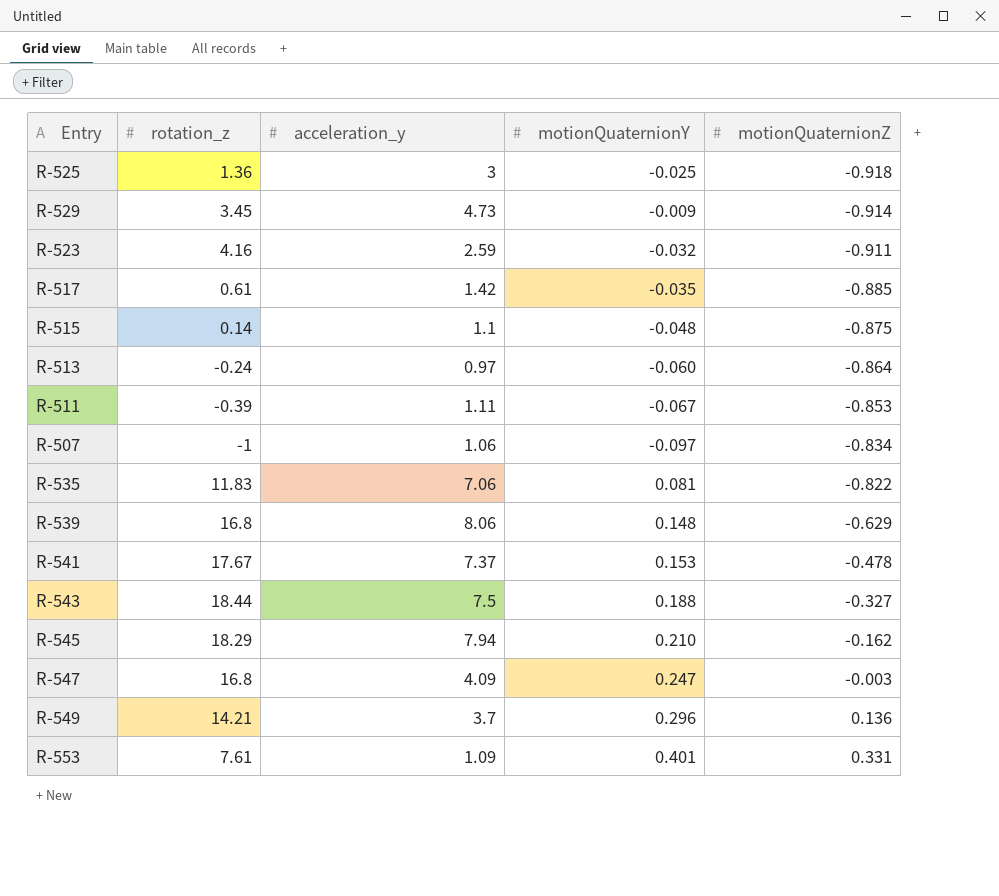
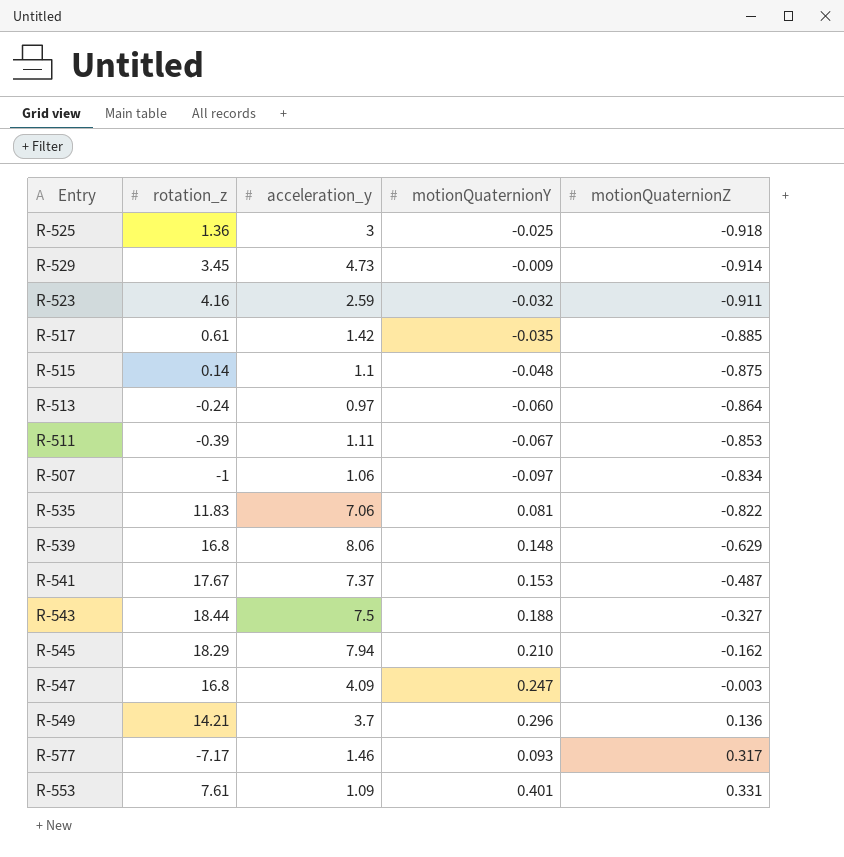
R-541 | motionQuaternionZ: -0.478 -> -0.487
row R-577: none -> -7.17 | 1.46 | 0.093 | 0.317

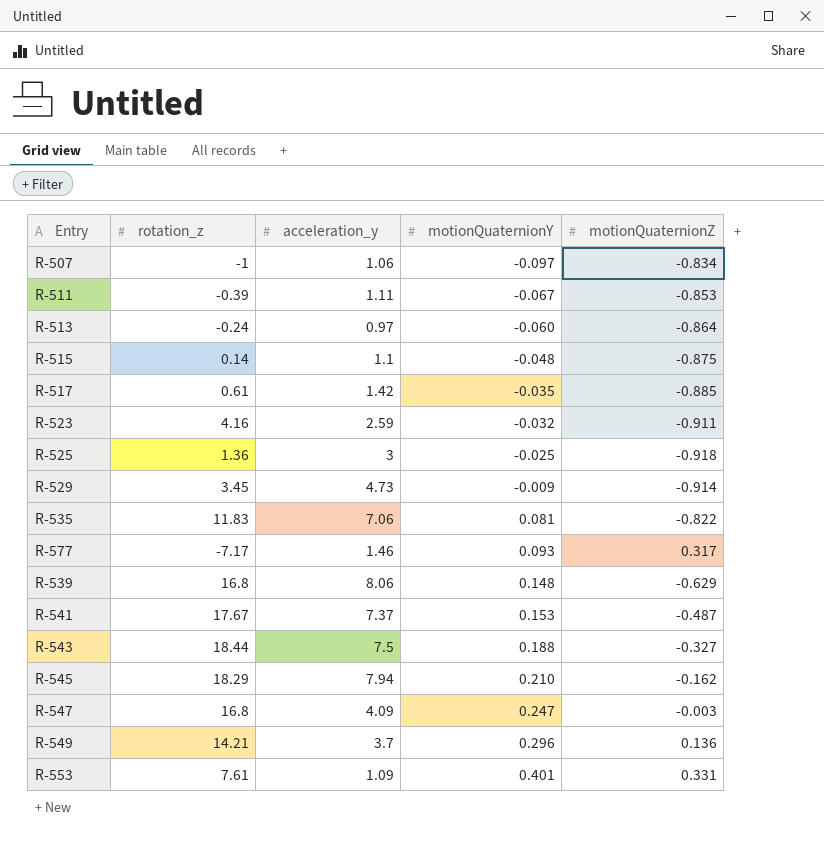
row order: motionQuaternionZ ascending -> motionQuaternionY ascending

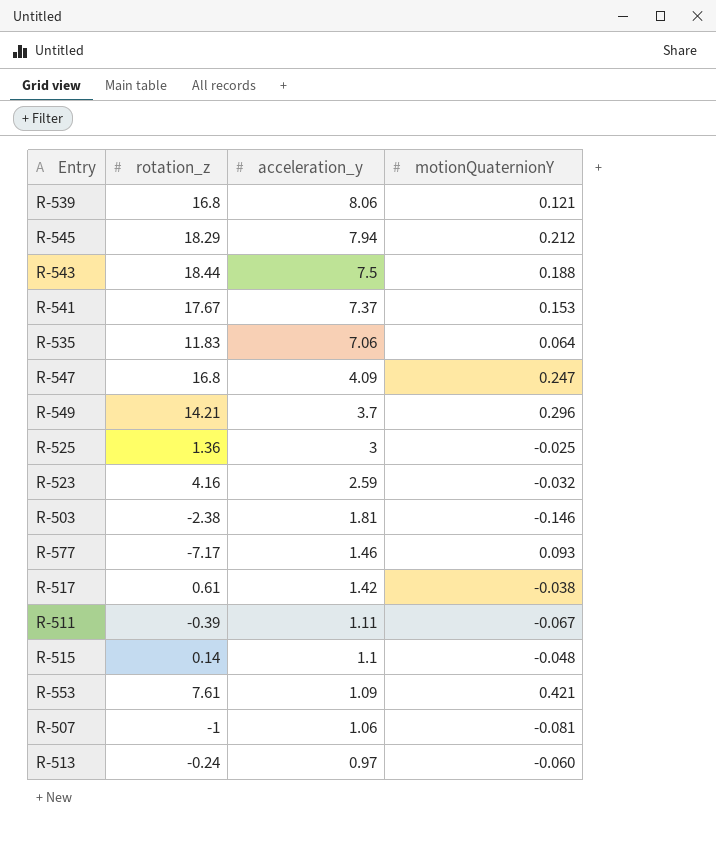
row order: motionQuaternionY ascending -> acceleration_y descending
column motionQuaternionZ | position: 5 -> none
row R-529: 3.45 | 4.73 | -0.009 | -0.914 -> none
R-539 | motionQuaternionY: 0.148 -> 0.121
R-545 | motionQuaternionY: 0.210 -> 0.212
R-535 | motionQuaternionY: 0.081 -> 0.064
row R-503: none -> -2.38 | 1.81 | -0.146
R-517 | motionQuaternionY: -0.035 -> -0.038
R-553 | motionQuaternionY: 0.401 -> 0.421
R-507 | motionQuaternionY: -0.097 -> -0.081

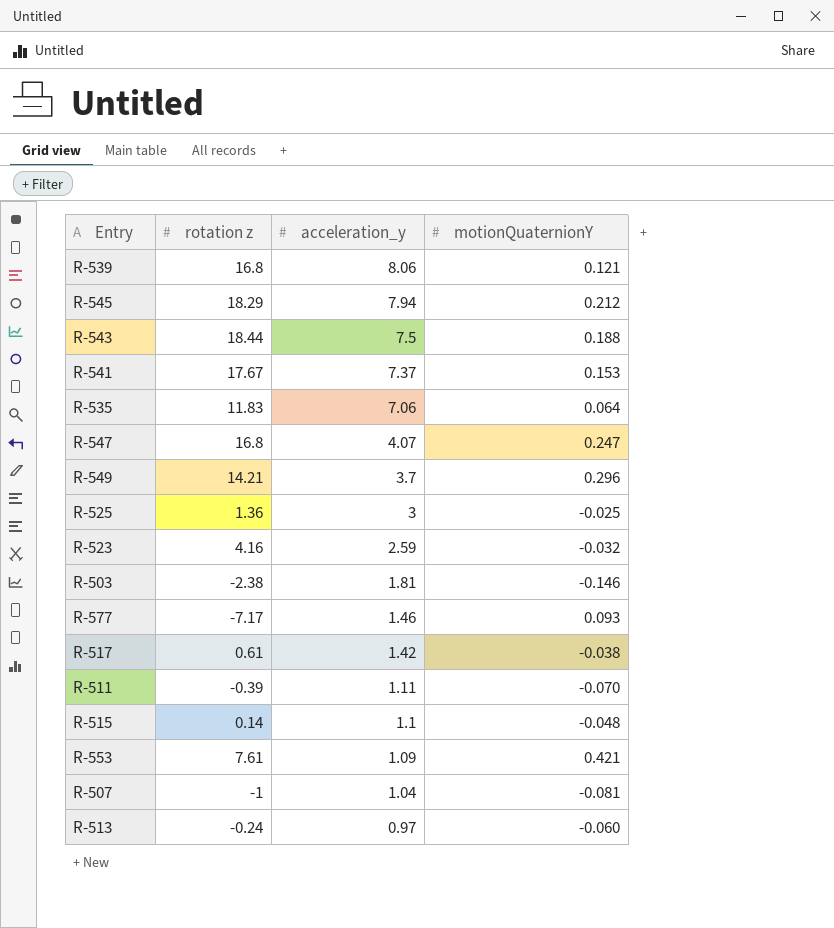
column name: rotation_z -> rotation z
R-547 | acceleration_y: 4.09 -> 4.07
R-511 | motionQuaternionY: -0.067 -> -0.070
R-507 | acceleration_y: 1.06 -> 1.04

